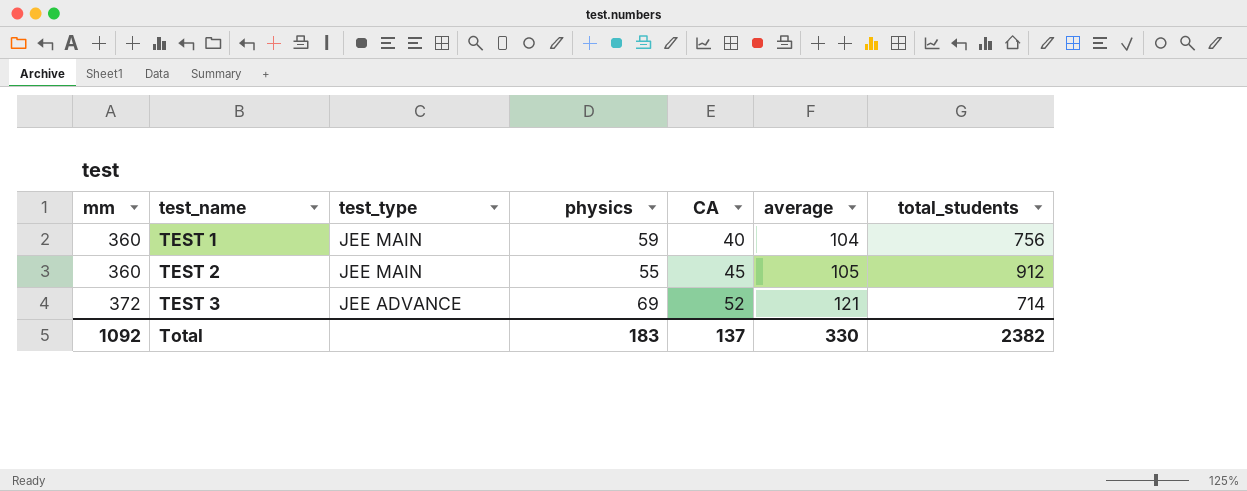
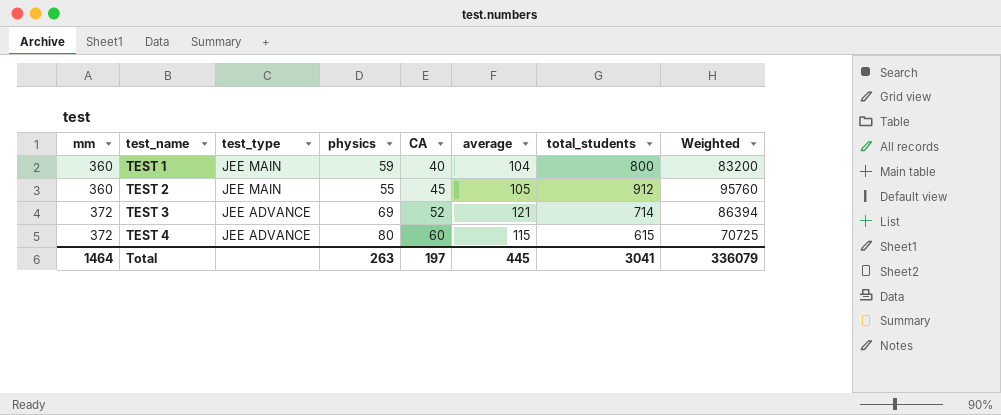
column Weighted | formula: none -> [average] * [total_students]
TEST 1 | total_students: 756 -> 800
row TEST 4: none -> 372 | JEE ADVANCE | 80 | 60 | 115 | 615 | 70725
Total | mm: 1092 -> 1464
Total | physics: 183 -> 263
Total | CA: 137 -> 197
Total | average: 330 -> 445
Total | total_students: 2382 -> 3041

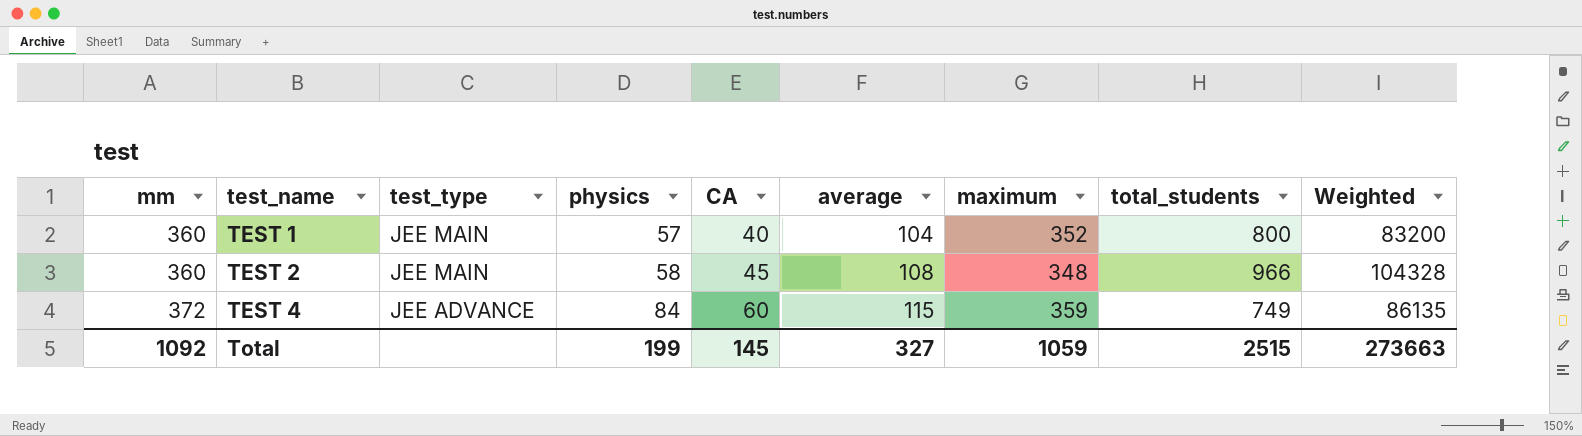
column maximum | position: none -> 7
row TEST 3: 372 | JEE ADVANCE | 69 | 52 | 121 | 714 | 86394 -> none
TEST 1 | physics: 59 -> 57
TEST 2 | physics: 55 -> 58
TEST 2 | average: 105 -> 108
TEST 2 | total_students: 912 -> 966
TEST 2 | Weighted: 95760 -> 104328
TEST 4 | physics: 80 -> 84
TEST 4 | total_students: 615 -> 749
TEST 4 | Weighted: 70725 -> 86135
Total | mm: 1464 -> 1092
Total | physics: 263 -> 199
Total | CA: 197 -> 145
Total | average: 445 -> 327
Total | total_students: 3041 -> 2515
Total | Weighted: 336079 -> 273663

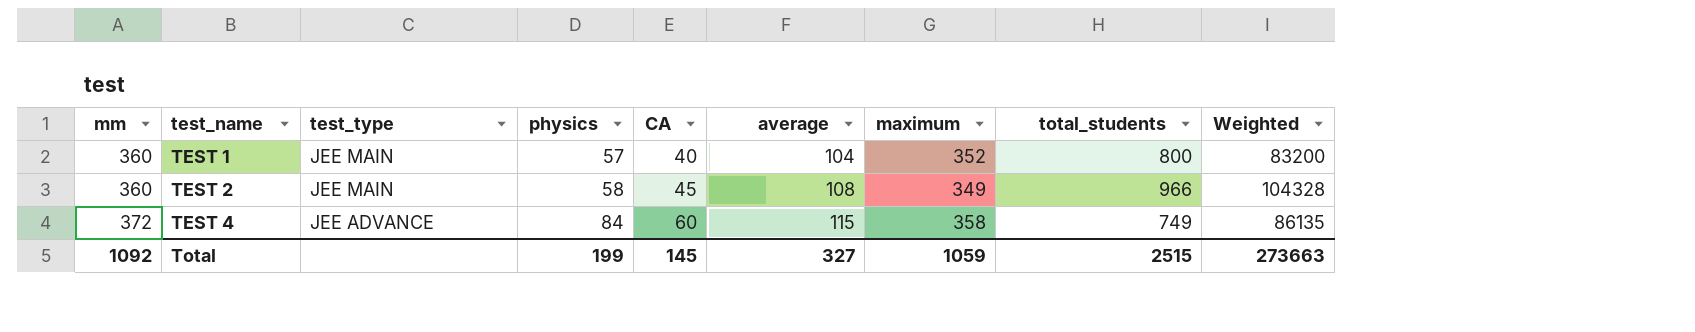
TEST 2 | maximum: 348 -> 349
TEST 4 | maximum: 359 -> 358

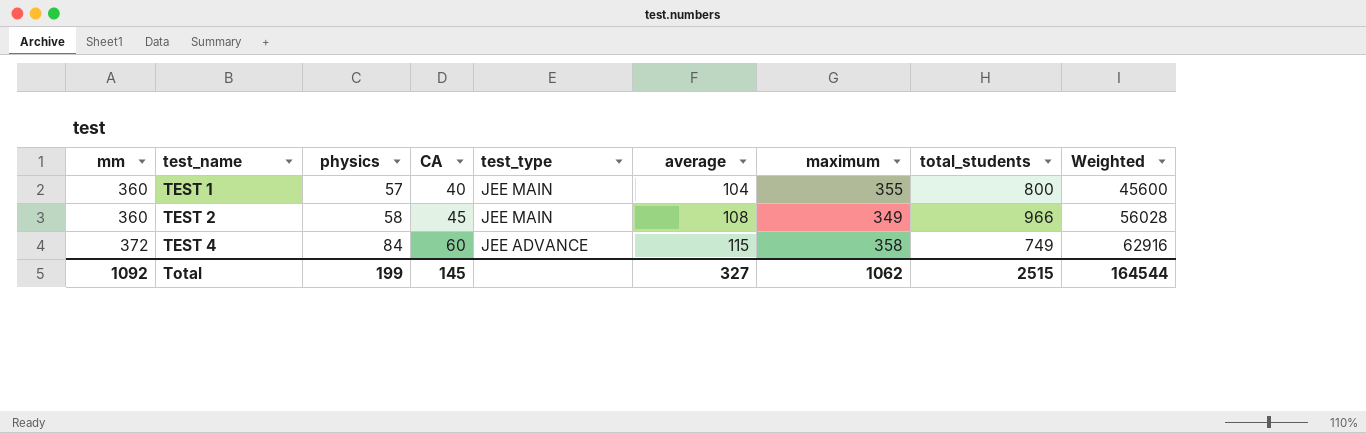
column test_type | position: 3 -> 5
column Weighted | formula: [average] * [total_students] -> [physics] * [total_students]
TEST 1 | maximum: 352 -> 355
Total | maximum: 1059 -> 1062
Total | Weighted: 273663 -> 164544

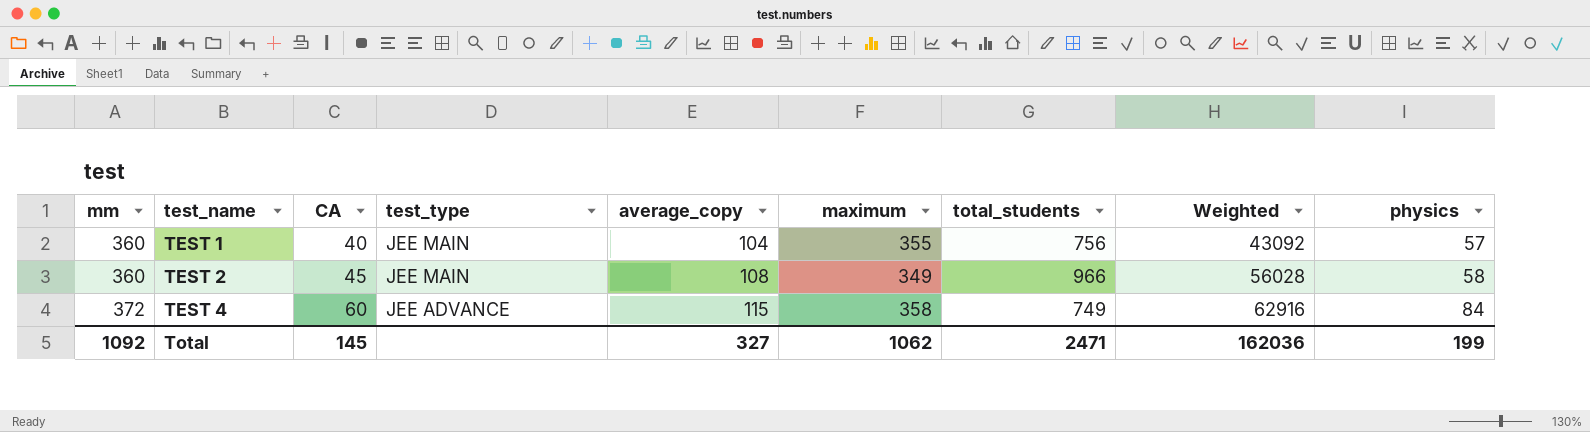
column name: average -> average_copy
column physics | position: 3 -> 9
TEST 1 | total_students: 800 -> 756
TEST 1 | Weighted: 45600 -> 43092
Total | total_students: 2515 -> 2471
Total | Weighted: 164544 -> 162036

